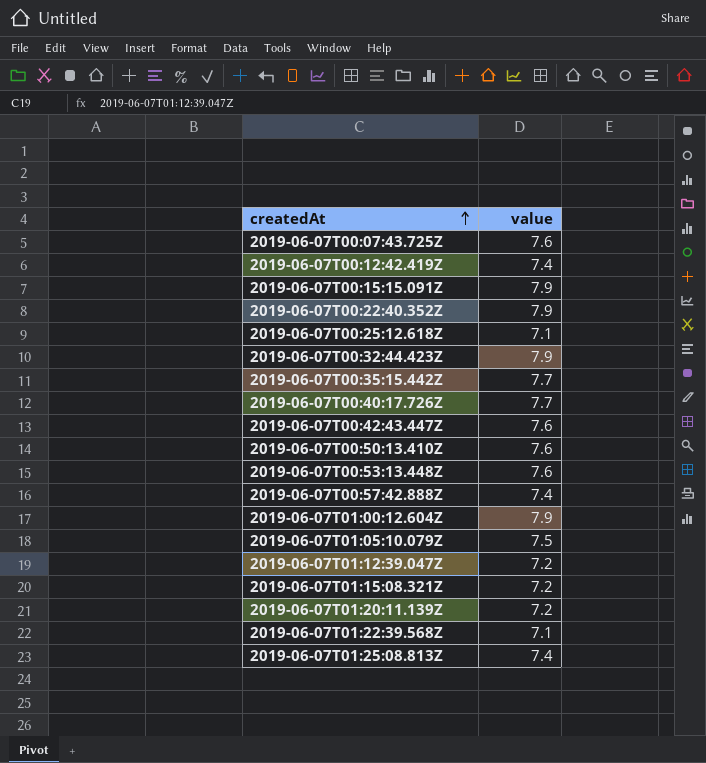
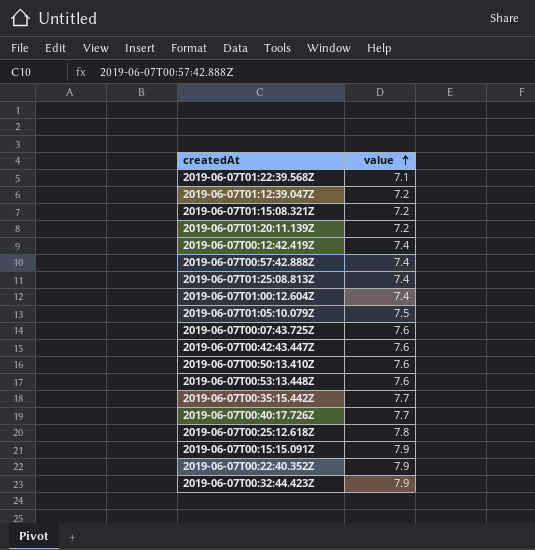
row order: createdAt ascending -> value ascending
2019-06-07T01:00:12.604Z | value: 7.9 -> 7.4
2019-06-07T00:25:12.618Z | value: 7.1 -> 7.8

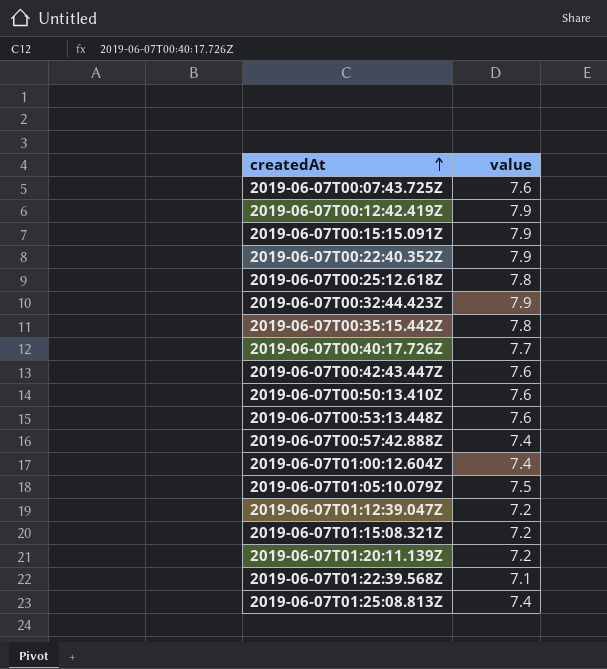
row order: value ascending -> createdAt ascending
2019-06-07T00:12:42.419Z | value: 7.4 -> 7.9
2019-06-07T00:35:15.442Z | value: 7.7 -> 7.8

